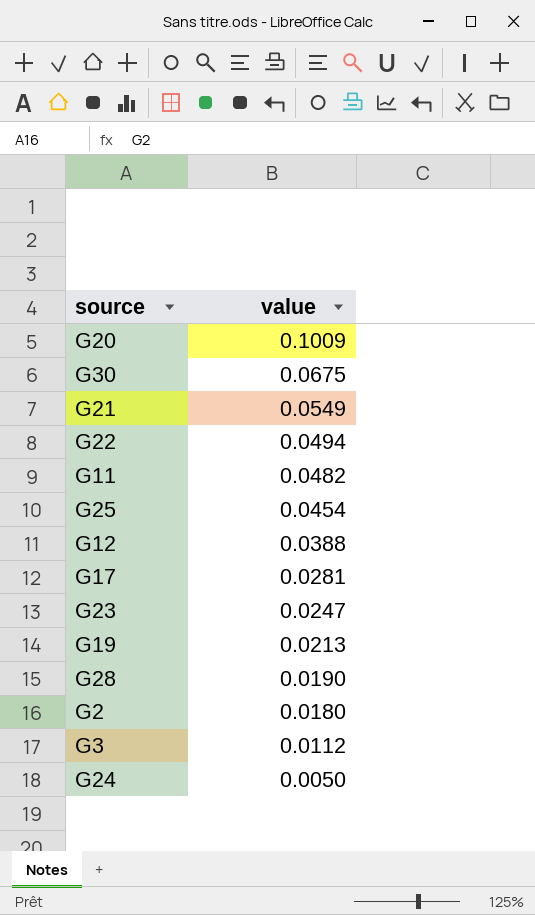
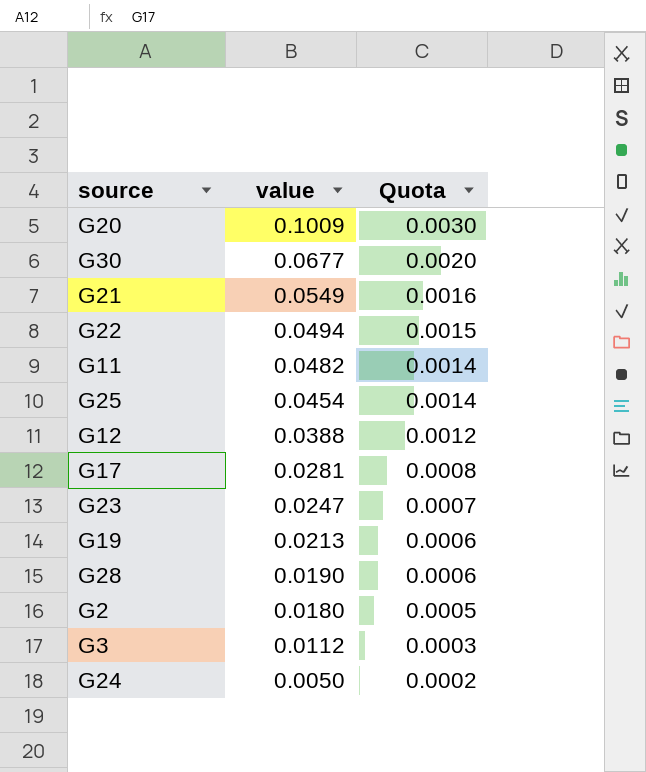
column Quota | formula: none -> [value] * 0.03
G30 | value: 0.0675 -> 0.0677

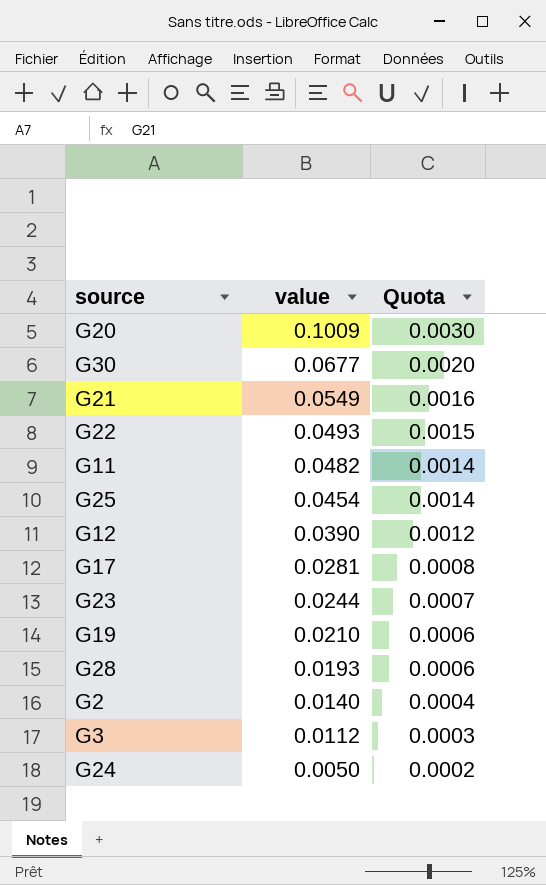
G22 | value: 0.0494 -> 0.0493
G12 | value: 0.0388 -> 0.0390
G23 | value: 0.0247 -> 0.0244
G19 | value: 0.0213 -> 0.0210
G28 | value: 0.0190 -> 0.0193
G2 | value: 0.0180 -> 0.0140
G2 | Quota: 0.0005 -> 0.0004

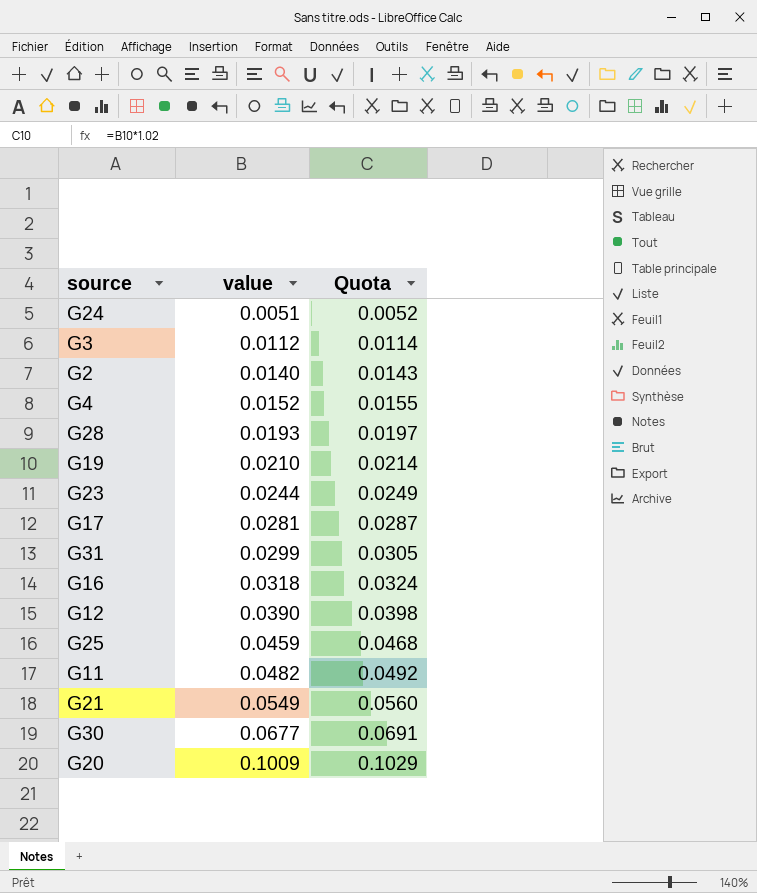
row order: value descending -> value ascending
column Quota | formula: [value] * 0.03 -> [value] * 1.02
row G22: 0.0493 | 0.0015 -> none
G24 | value: 0.0050 -> 0.0051
row G4: none -> 0.0152 | 0.0155
row G31: none -> 0.0299 | 0.0305
row G16: none -> 0.0318 | 0.0324
G25 | value: 0.0454 -> 0.0459

